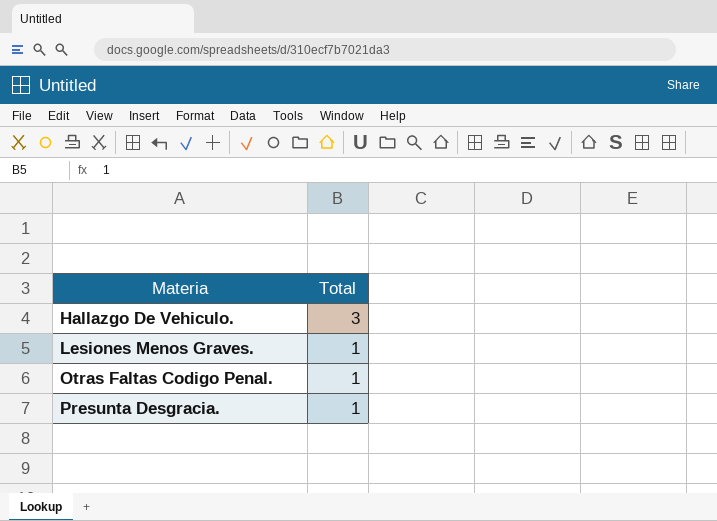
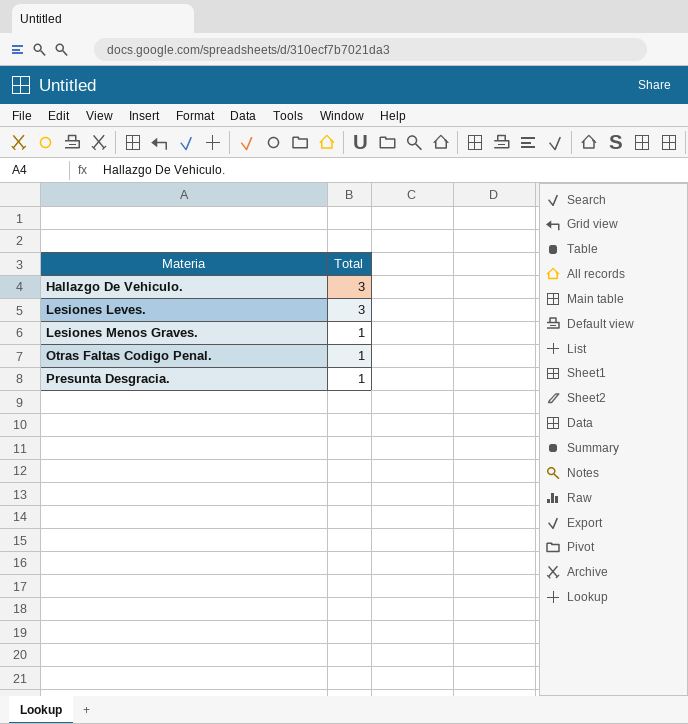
row Lesiones Leves.: none -> 3

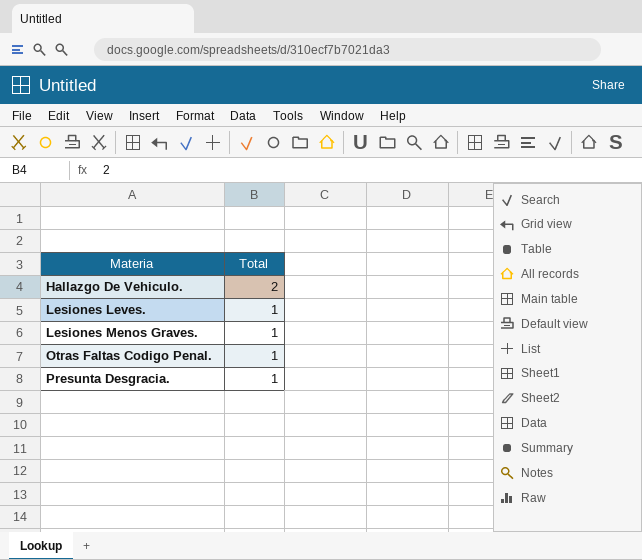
Hallazgo De Vehiculo. | Total: 3 -> 2
Lesiones Leves. | Total: 3 -> 1

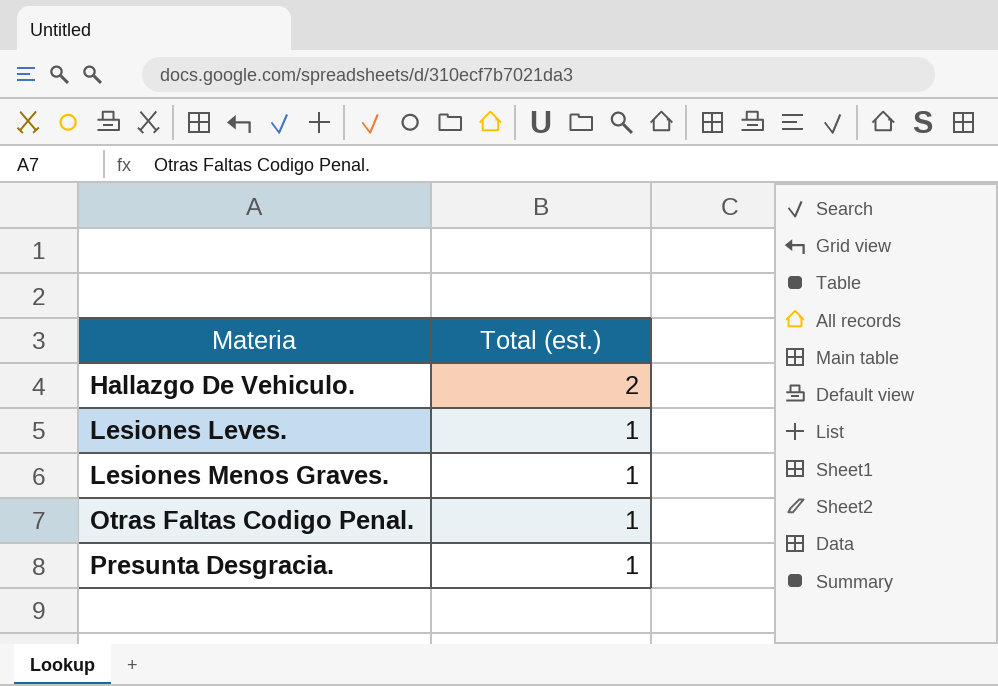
column name: Total -> Total (est.)

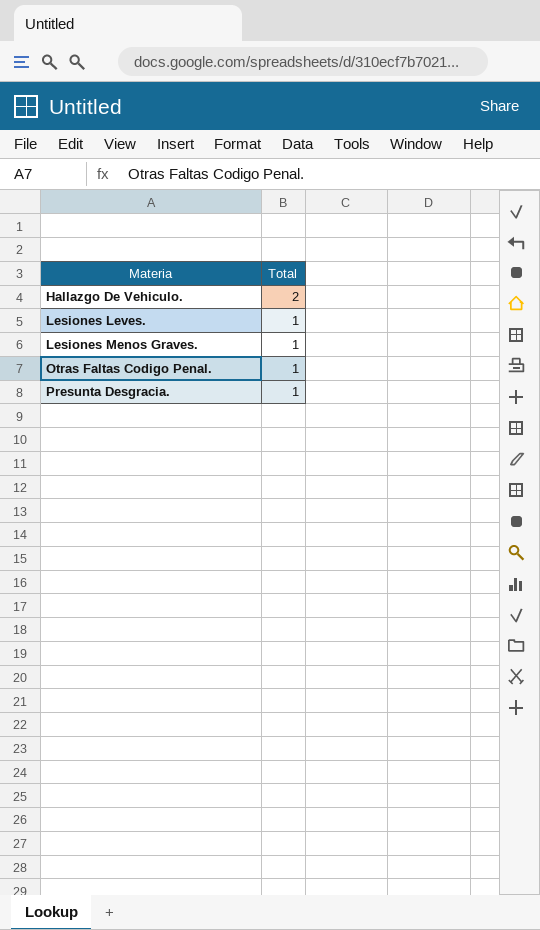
column name: Total (est.) -> Total

